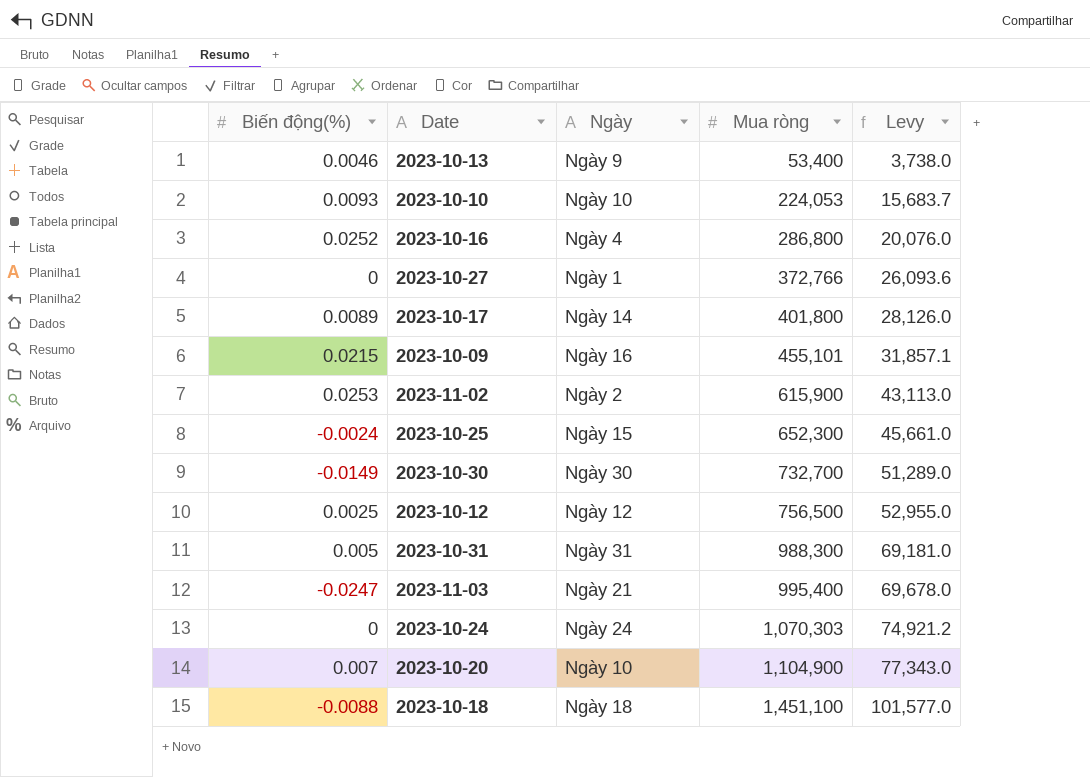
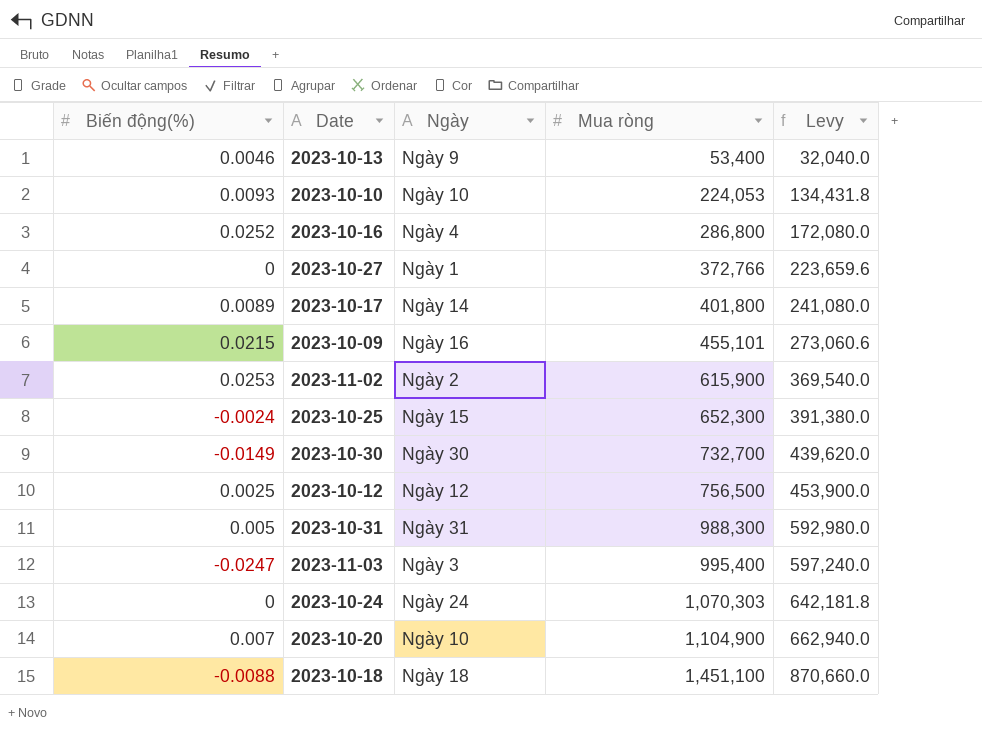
column Levy | formula: [Mua ròng] * 0.07 -> [Mua ròng] * 0.6
2023-11-03 | Ngày: Ngày 21 -> Ngày 3

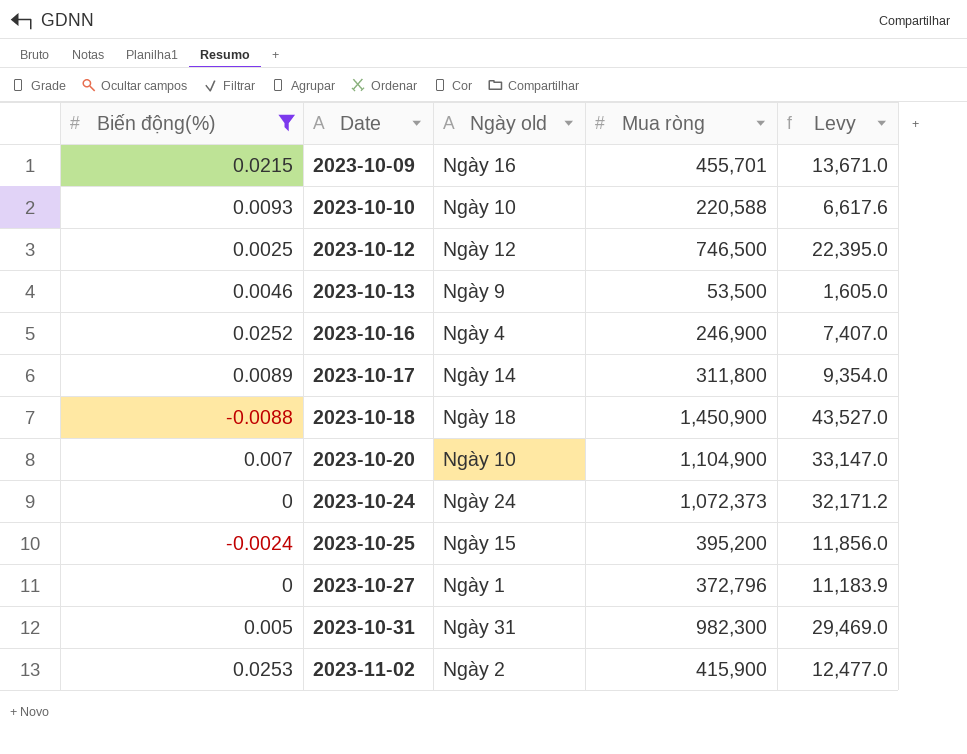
filter: none -> Biến động(%) >= -0.0088
row order: Mua ròng ascending -> Date ascending
column name: Ngày -> Ngày old
column Levy | formula: [Mua ròng] * 0.6 -> [Mua ròng] * 0.03
2023-10-09 | Mua ròng: 455,101 -> 455,701
2023-10-10 | Mua ròng: 224,053 -> 220,588
2023-10-12 | Mua ròng: 756,500 -> 746,500
2023-10-13 | Mua ròng: 53,400 -> 53,500
2023-10-16 | Mua ròng: 286,800 -> 246,900
2023-10-17 | Mua ròng: 401,800 -> 311,800
2023-10-18 | Mua ròng: 1,451,100 -> 1,450,900
2023-10-24 | Mua ròng: 1,070,303 -> 1,072,373
2023-10-25 | Mua ròng: 652,300 -> 395,200
2023-10-27 | Mua ròng: 372,766 -> 372,796
2023-10-31 | Mua ròng: 988,300 -> 982,300
2023-11-02 | Mua ròng: 615,900 -> 415,900

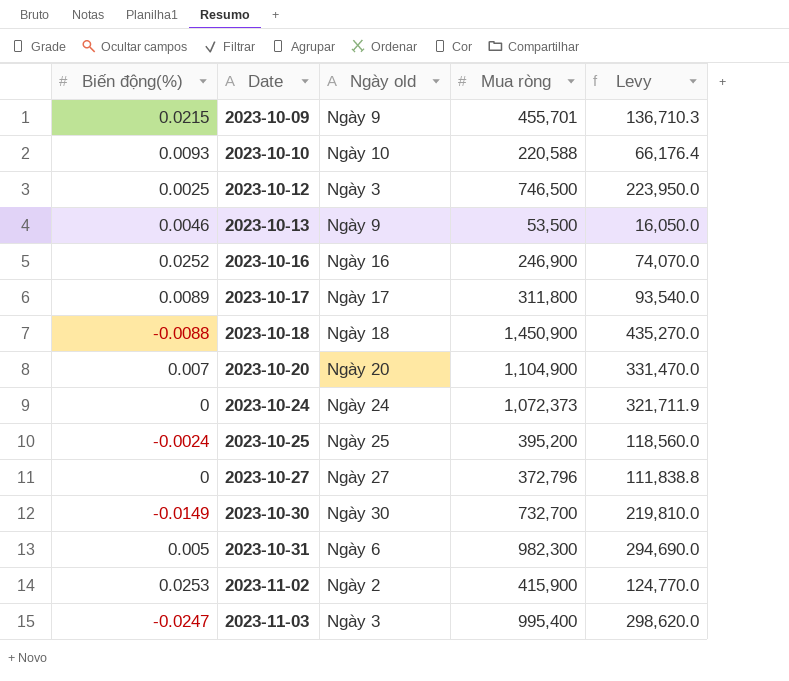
filter: Biến động(%) >= -0.0088 -> none
column Levy | formula: [Mua ròng] * 0.03 -> [Mua ròng] * 0.3
2023-10-09 | Ngày old: Ngày 16 -> Ngày 9
2023-10-12 | Ngày old: Ngày 12 -> Ngày 3
2023-10-16 | Ngày old: Ngày 4 -> Ngày 16
2023-10-17 | Ngày old: Ngày 14 -> Ngày 17
2023-10-20 | Ngày old: Ngày 10 -> Ngày 20
2023-10-25 | Ngày old: Ngày 15 -> Ngày 25
2023-10-27 | Ngày old: Ngày 1 -> Ngày 27
2023-10-31 | Ngày old: Ngày 31 -> Ngày 6

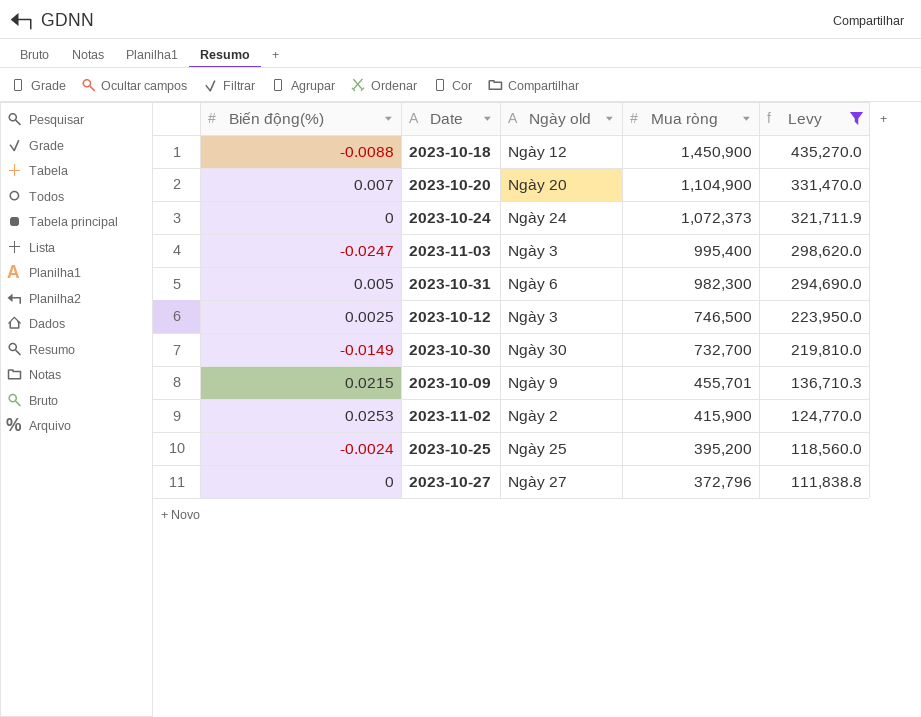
filter: none -> Levy >= 111,838.8
row order: Date ascending -> Mua ròng descending
2023-10-18 | Ngày old: Ngày 18 -> Ngày 12

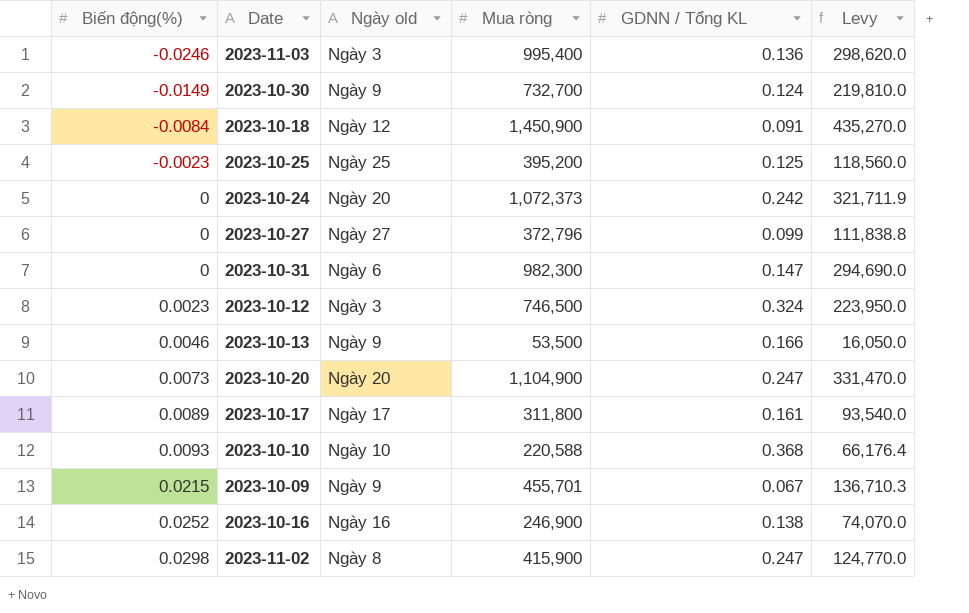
filter: Levy >= 111,838.8 -> none
row order: Mua ròng descending -> Biến động(%) ascending
column GDNN / Tổng KL | position: none -> 5
2023-11-03 | Biến động(%): -0.0247 -> -0.0246
2023-10-30 | Ngày old: Ngày 30 -> Ngày 9
2023-10-18 | Biến động(%): -0.0088 -> -0.0084
2023-10-25 | Biến động(%): -0.0024 -> -0.0023
2023-10-24 | Ngày old: Ngày 24 -> Ngày 20
2023-10-31 | Biến động(%): 0.005 -> 0
2023-10-12 | Biến động(%): 0.0025 -> 0.0023
2023-10-20 | Biến động(%): 0.007 -> 0.0073
2023-11-02 | Biến động(%): 0.0253 -> 0.0298
2023-11-02 | Ngày old: Ngày 2 -> Ngày 8

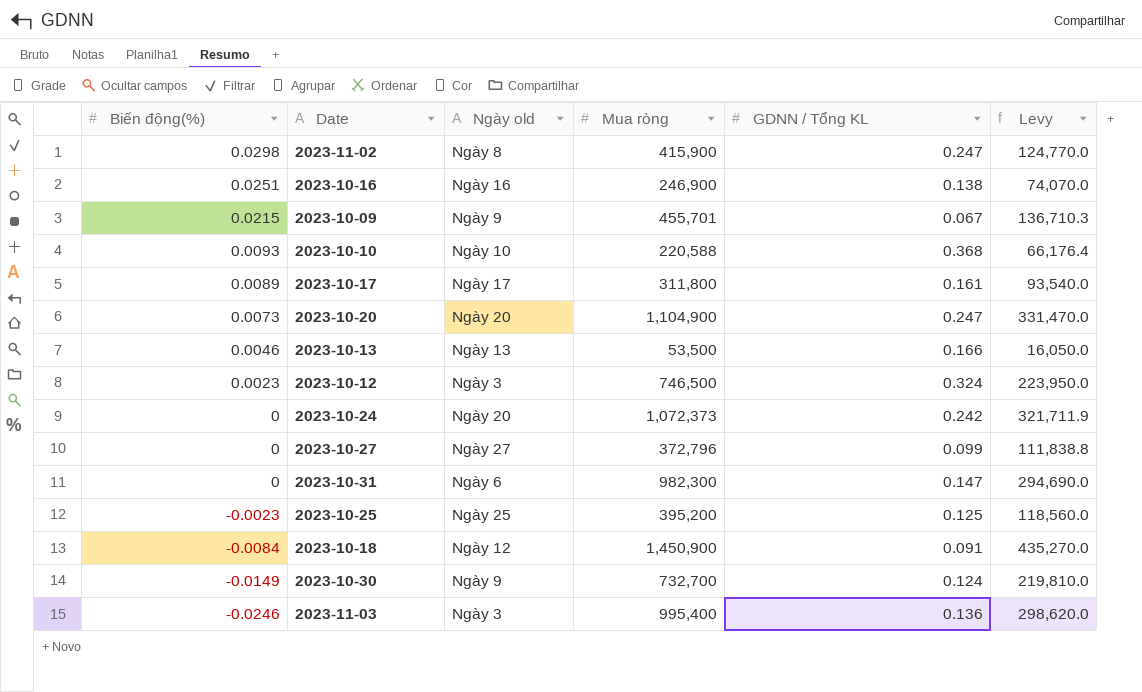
row order: Biến động(%) ascending -> Biến động(%) descending
2023-10-16 | Biến động(%): 0.0252 -> 0.0251
2023-10-13 | Ngày old: Ngày 9 -> Ngày 13

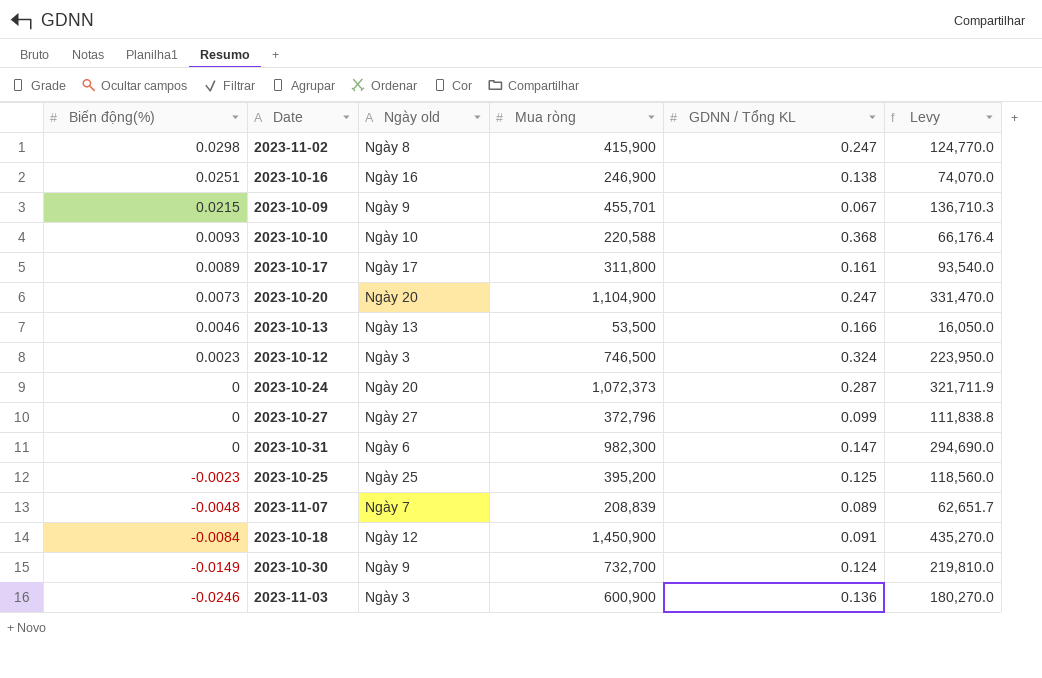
2023-10-24 | GDNN / Tổng KL: 0.242 -> 0.287
row 2023-11-07: none -> -0.0048 | Ngày 7 | 208,839 | 0.089 | 62,651.7
2023-11-03 | Mua ròng: 995,400 -> 600,900
2023-11-03 | Levy: 298,620.0 -> 180,270.0

